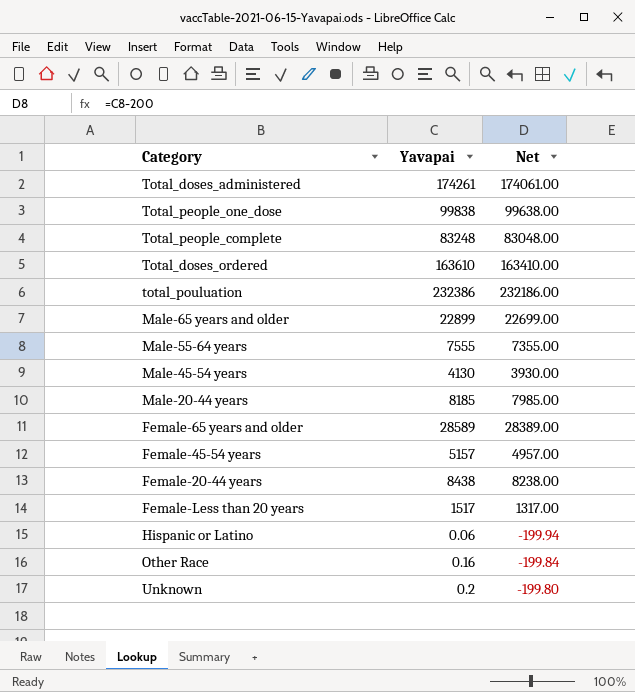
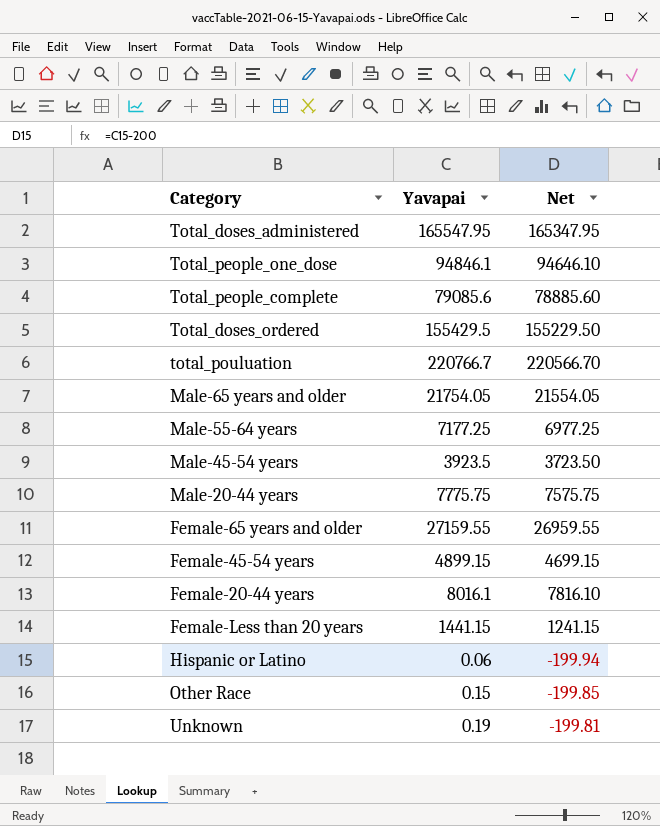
Total_doses_administered | Yavapai: 174261 -> 165547.95
Total_doses_administered | Net: 174061.00 -> 165347.95
Total_people_one_dose | Yavapai: 99838 -> 94846.1
Total_people_one_dose | Net: 99638.00 -> 94646.10
Total_people_complete | Yavapai: 83248 -> 79085.6
Total_people_complete | Net: 83048.00 -> 78885.60
Total_doses_ordered | Yavapai: 163610 -> 155429.5
Total_doses_ordered | Net: 163410.00 -> 155229.50
total_pouluation | Yavapai: 232386 -> 220766.7
total_pouluation | Net: 232186.00 -> 220566.70
Male-65 years and older | Yavapai: 22899 -> 21754.05
Male-65 years and older | Net: 22699.00 -> 21554.05
Male-55-64 years | Yavapai: 7555 -> 7177.25
Male-55-64 years | Net: 7355.00 -> 6977.25
Male-45-54 years | Yavapai: 4130 -> 3923.5
Male-45-54 years | Net: 3930.00 -> 3723.50
Male-20-44 years | Yavapai: 8185 -> 7775.75
Male-20-44 years | Net: 7985.00 -> 7575.75
Female-65 years and older | Yavapai: 28589 -> 27159.55
Female-65 years and older | Net: 28389.00 -> 26959.55
Female-45-54 years | Yavapai: 5157 -> 4899.15
Female-45-54 years | Net: 4957.00 -> 4699.15
Female-20-44 years | Yavapai: 8438 -> 8016.1
Female-20-44 years | Net: 8238.00 -> 7816.10
Female-Less than 20 years | Yavapai: 1517 -> 1441.15
Female-Less than 20 years | Net: 1317.00 -> 1241.15
Other Race | Yavapai: 0.16 -> 0.15
Other Race | Net: -199.84 -> -199.85
Unknown | Yavapai: 0.2 -> 0.19
Unknown | Net: -199.80 -> -199.81

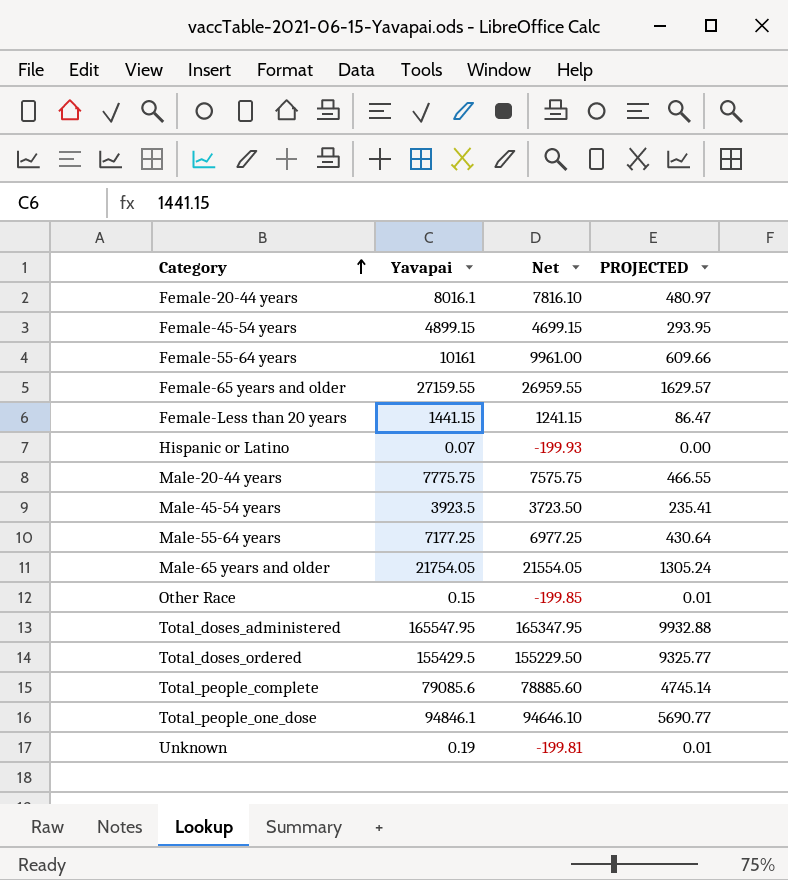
row order: none -> Category ascending
column PROJECTED | formula: none -> [Yavapai] * 0.06
row total_pouluation: 220766.7 | 220566.70 -> none
row Female-55-64 years: none -> 10161 | 9961.00 | 609.66
Hispanic or Latino | Yavapai: 0.06 -> 0.07
Hispanic or Latino | Net: -199.94 -> -199.93

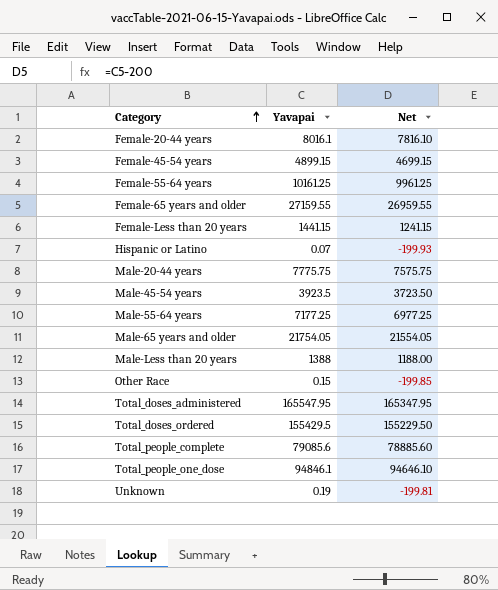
column PROJECTED | formula: [Yavapai] * 0.06 -> none
Female-55-64 years | Yavapai: 10161 -> 10161.25
Female-55-64 years | Net: 9961.00 -> 9961.25
row Male-Less than 20 years: none -> 1388 | 1188.00

